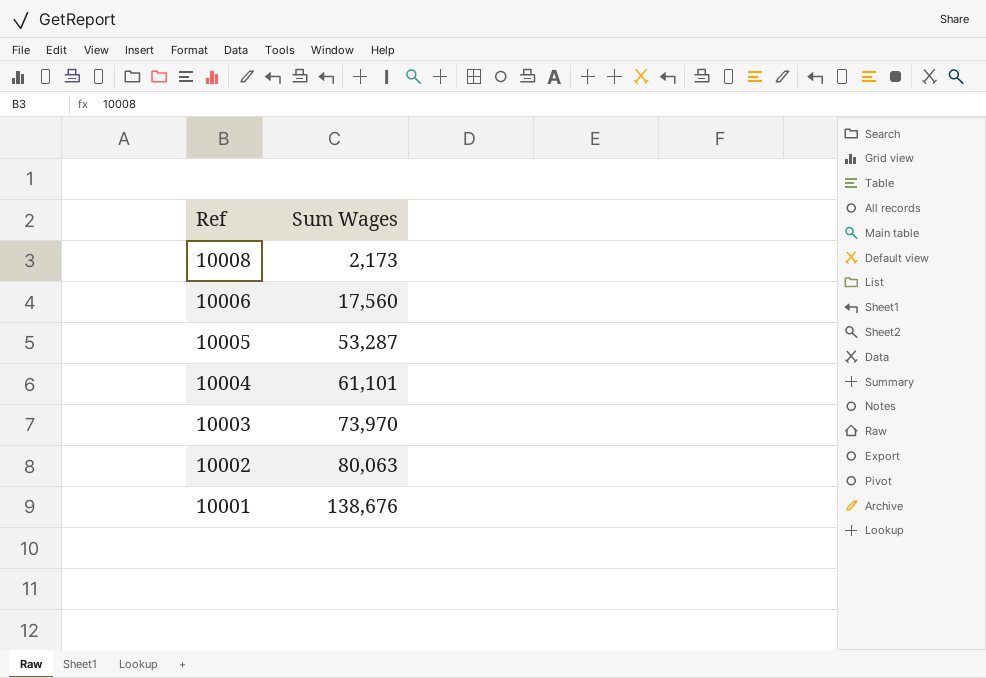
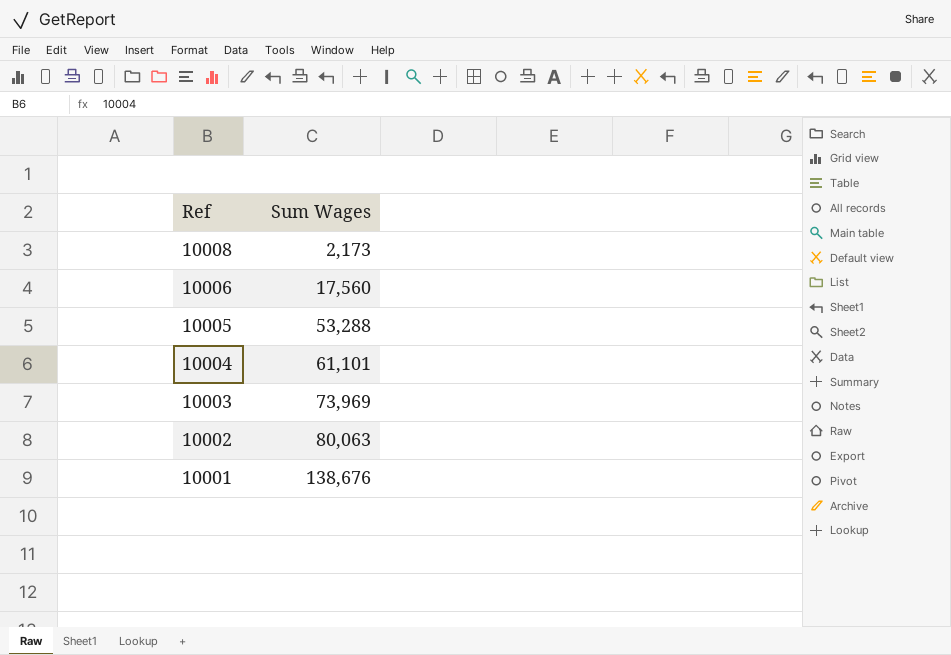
10005 | Sum Wages: 53,287 -> 53,288
10003 | Sum Wages: 73,970 -> 73,969

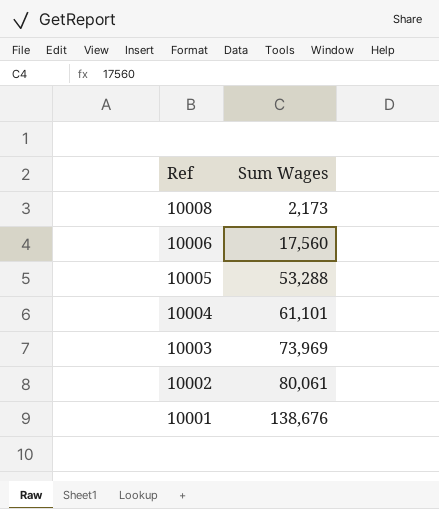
10002 | Sum Wages: 80,063 -> 80,061

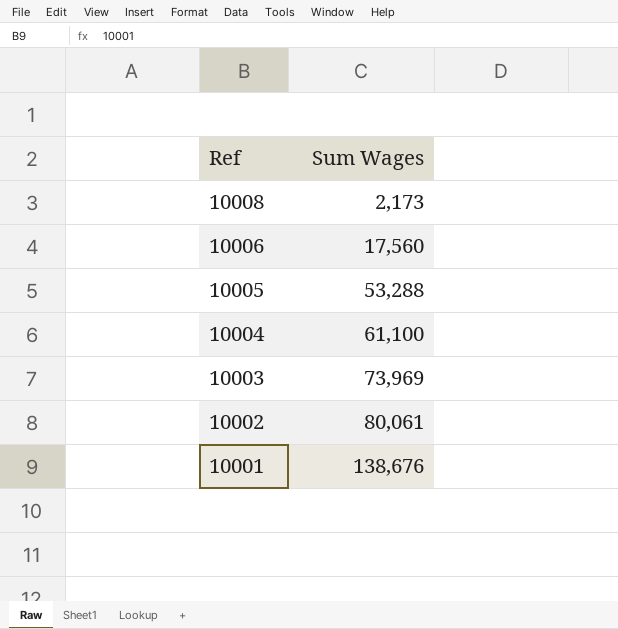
10004 | Sum Wages: 61,101 -> 61,100

